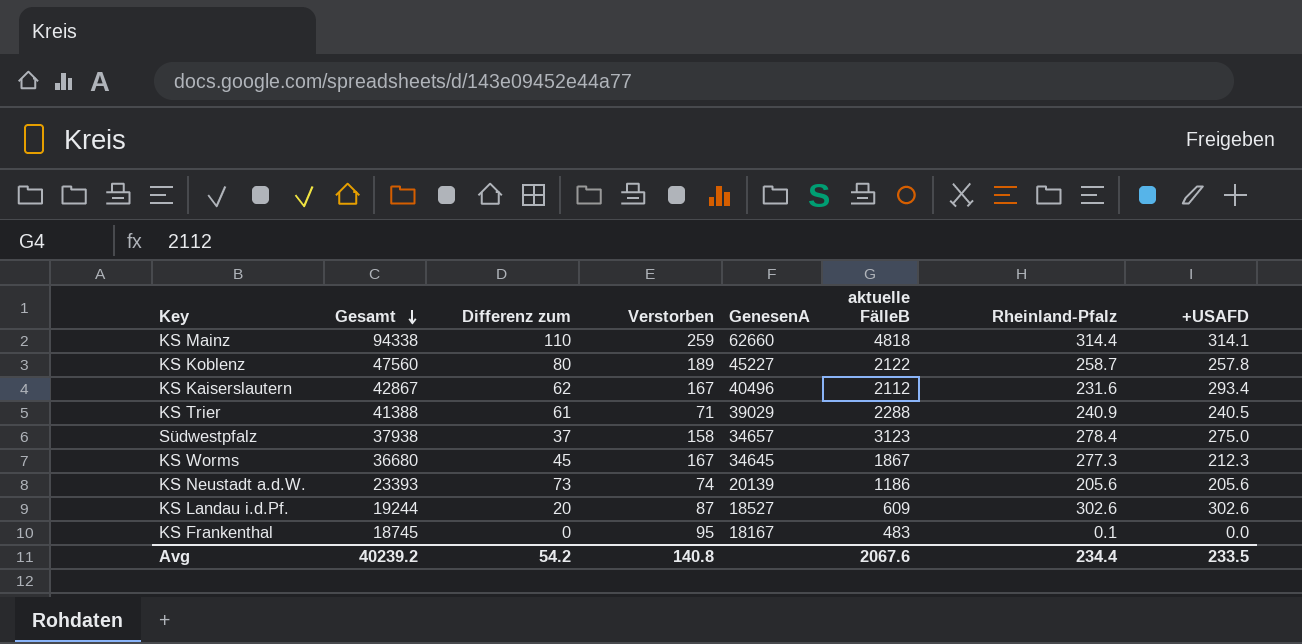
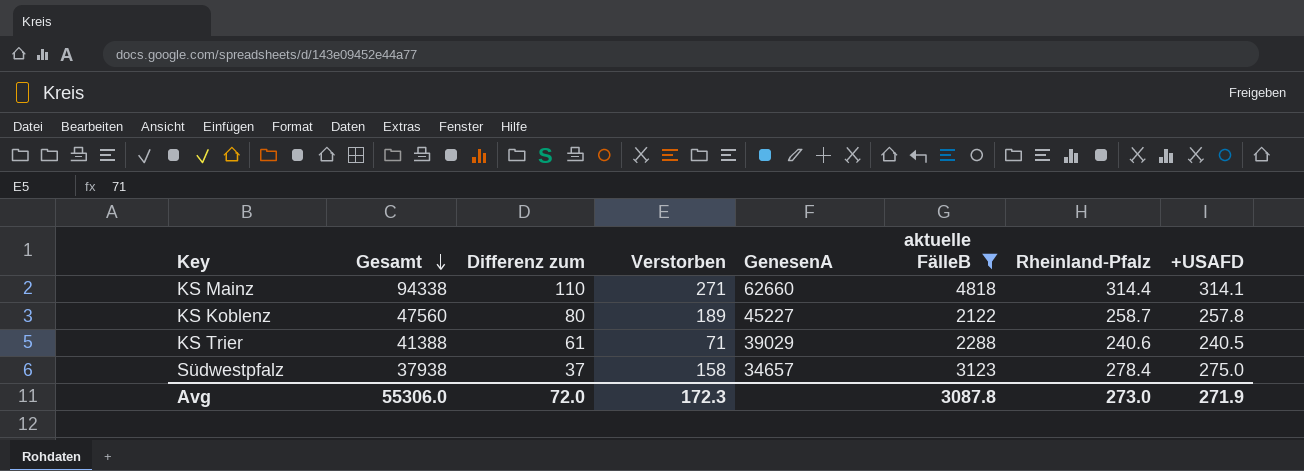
filter: none -> aktuelle FälleB >= 2122
KS Mainz | Verstorben: 259 -> 271
KS Trier | Rheinland-Pfalz: 240.9 -> 240.6
Avg | Gesamt: 40239.2 -> 55306.0
Avg | Differenz zum: 54.2 -> 72.0
Avg | Verstorben: 140.8 -> 172.3
Avg | aktuelle FälleB: 2067.6 -> 3087.8
Avg | Rheinland-Pfalz: 234.4 -> 273.0
Avg | +USAFD: 233.5 -> 271.9

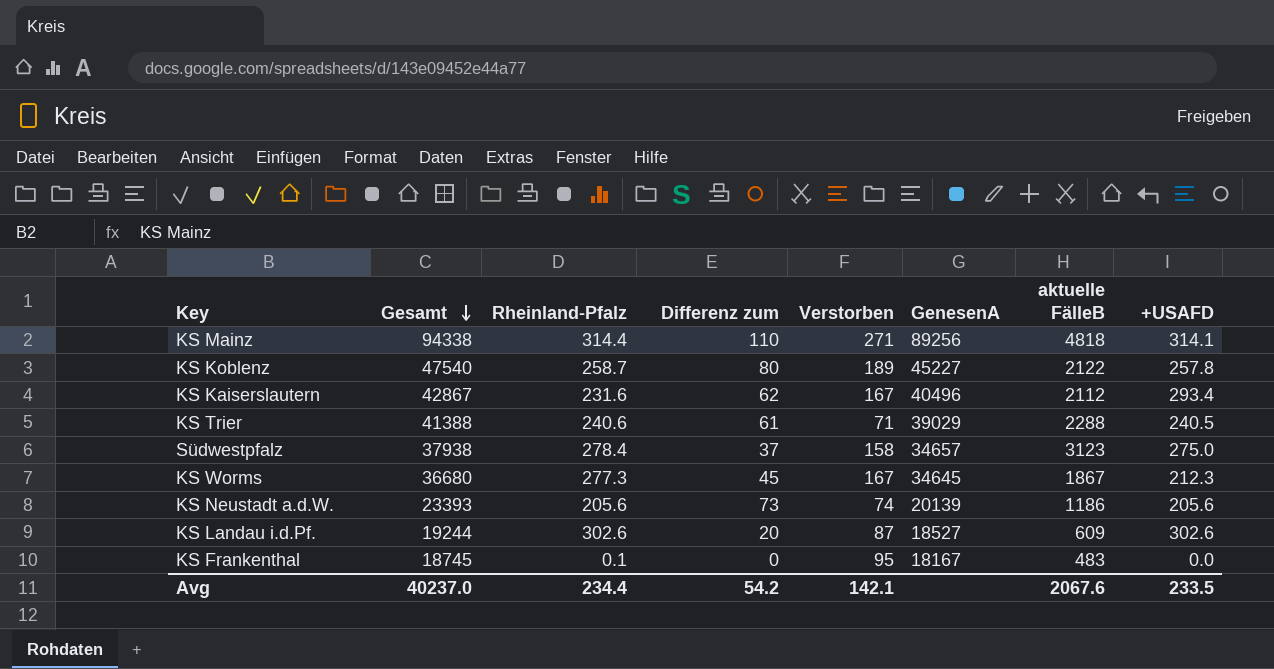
filter: aktuelle FälleB >= 2122 -> none
column Rheinland-Pfalz | position: 7 -> 3
KS Mainz | GenesenA: 62660 -> 89256
KS Koblenz | Gesamt: 47560 -> 47540
Avg | Gesamt: 55306.0 -> 40237.0
Avg | Rheinland-Pfalz: 273.0 -> 234.4
Avg | Differenz zum: 72.0 -> 54.2
Avg | Verstorben: 172.3 -> 142.1
Avg | aktuelle FälleB: 3087.8 -> 2067.6
Avg | +USAFD: 271.9 -> 233.5

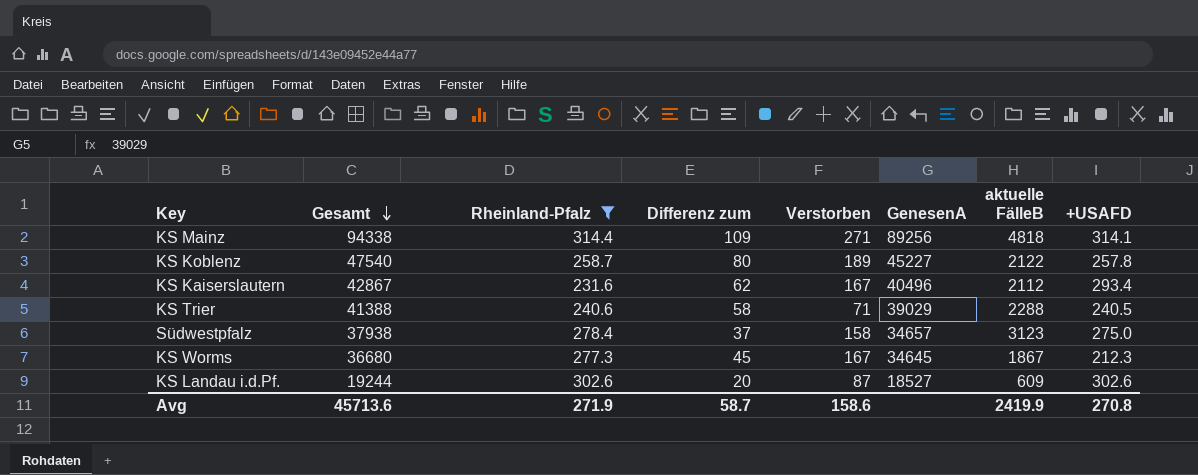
filter: none -> Rheinland-Pfalz >= 231.6
KS Mainz | Differenz zum: 110 -> 109
KS Trier | Differenz zum: 61 -> 58
Avg | Gesamt: 40237.0 -> 45713.6
Avg | Rheinland-Pfalz: 234.4 -> 271.9
Avg | Differenz zum: 54.2 -> 58.7
Avg | Verstorben: 142.1 -> 158.6
Avg | aktuelle FälleB: 2067.6 -> 2419.9
Avg | +USAFD: 233.5 -> 270.8

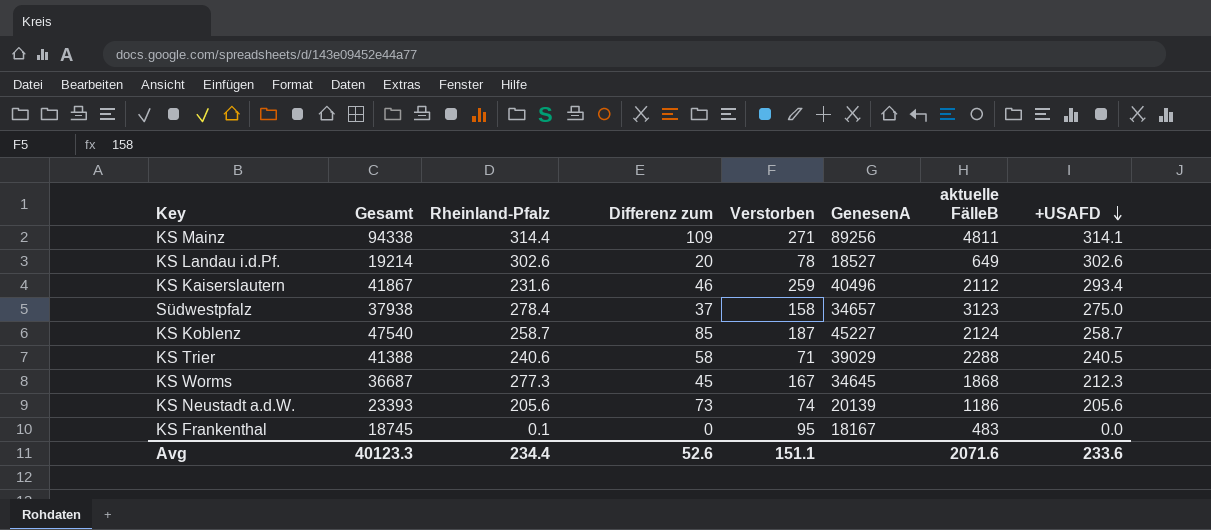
filter: Rheinland-Pfalz >= 231.6 -> none
row order: Gesamt descending -> +USAFD descending
KS Mainz | aktuelle FälleB: 4818 -> 4811
KS Landau i.d.Pf. | Gesamt: 19244 -> 19214
KS Landau i.d.Pf. | Verstorben: 87 -> 78
KS Landau i.d.Pf. | aktuelle FälleB: 609 -> 649
KS Kaiserslautern | Gesamt: 42867 -> 41867
KS Kaiserslautern | Differenz zum: 62 -> 46
KS Kaiserslautern | Verstorben: 167 -> 259
KS Koblenz | Differenz zum: 80 -> 85
KS Koblenz | Verstorben: 189 -> 187
KS Koblenz | aktuelle FälleB: 2122 -> 2124
KS Koblenz | +USAFD: 257.8 -> 258.7
KS Worms | Gesamt: 36680 -> 36687
KS Worms | aktuelle FälleB: 1867 -> 1868
Avg | Gesamt: 45713.6 -> 40123.3
Avg | Rheinland-Pfalz: 271.9 -> 234.4
Avg | Differenz zum: 58.7 -> 52.6
Avg | Verstorben: 158.6 -> 151.1
Avg | aktuelle FälleB: 2419.9 -> 2071.6
Avg | +USAFD: 270.8 -> 233.6

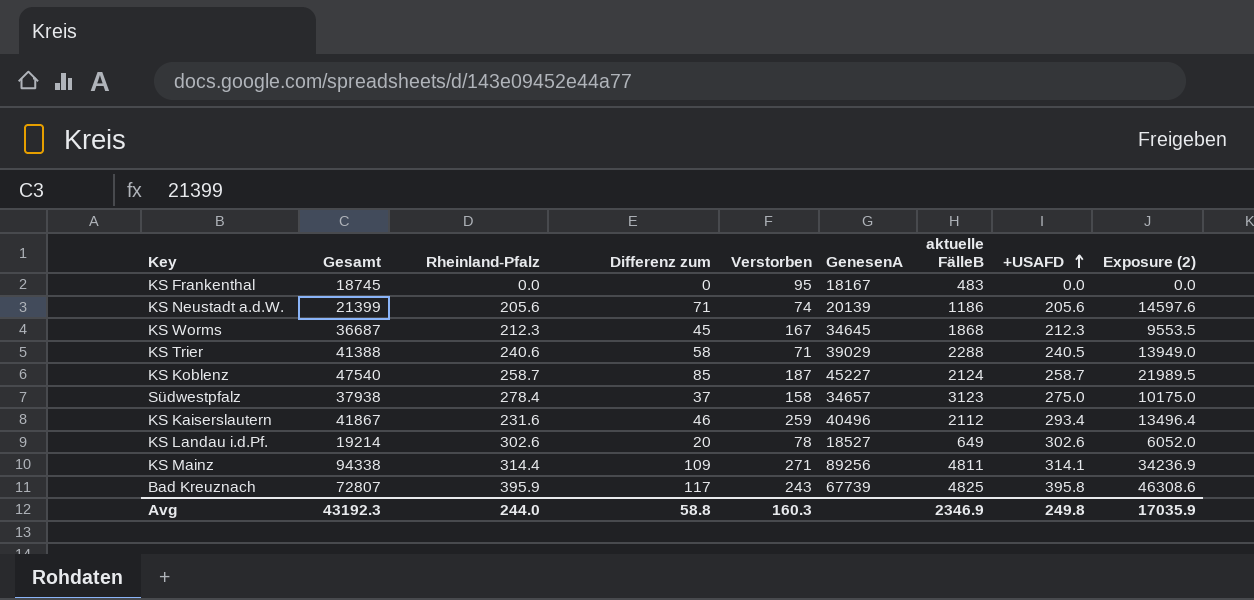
row order: +USAFD descending -> +USAFD ascending
column Exposure (2) | formula: none -> [Differenz zum] * [+USAFD]
KS Frankenthal | Rheinland-Pfalz: 0.1 -> 0.0
KS Neustadt a.d.W. | Gesamt: 23393 -> 21399
KS Neustadt a.d.W. | Differenz zum: 73 -> 71
KS Worms | Rheinland-Pfalz: 277.3 -> 212.3
row Bad Kreuznach: none -> 72807 | 395.9 | 117 | 243 | 67739 | 4825 | 395.8 | 46308.6
Avg | Gesamt: 40123.3 -> 43192.3
Avg | Rheinland-Pfalz: 234.4 -> 244.0
Avg | Differenz zum: 52.6 -> 58.8
Avg | Verstorben: 151.1 -> 160.3
Avg | aktuelle FälleB: 2071.6 -> 2346.9
Avg | +USAFD: 233.6 -> 249.8

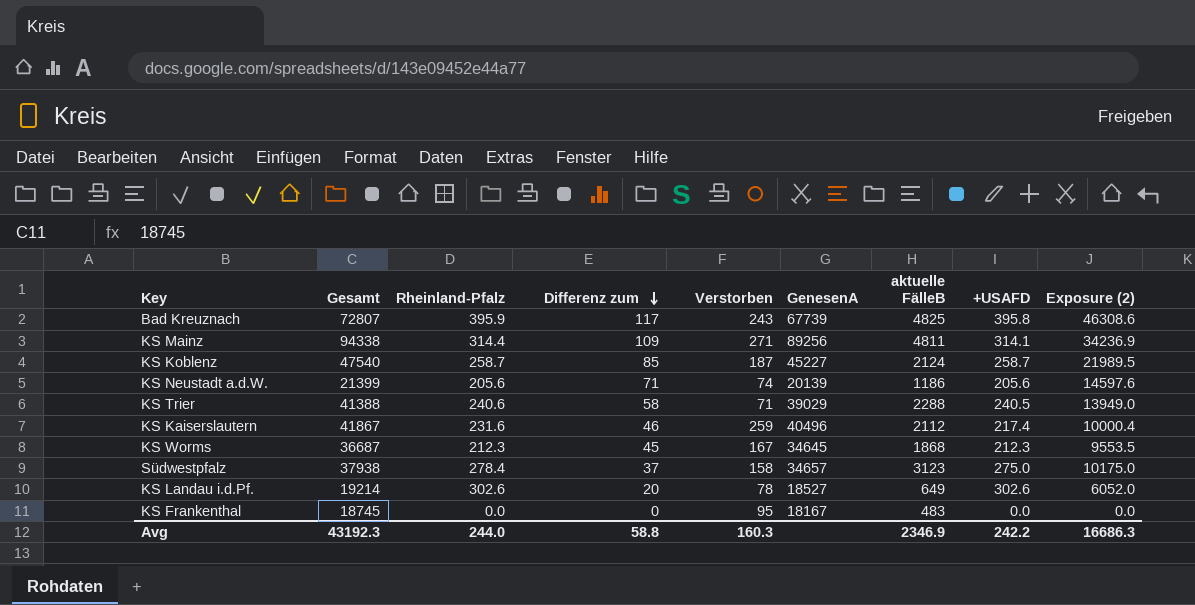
row order: +USAFD ascending -> Differenz zum descending
KS Kaiserslautern | +USAFD: 293.4 -> 217.4
KS Kaiserslautern | Exposure (2): 13496.4 -> 10000.4
Avg | +USAFD: 249.8 -> 242.2
Avg | Exposure (2): 17035.9 -> 16686.3

